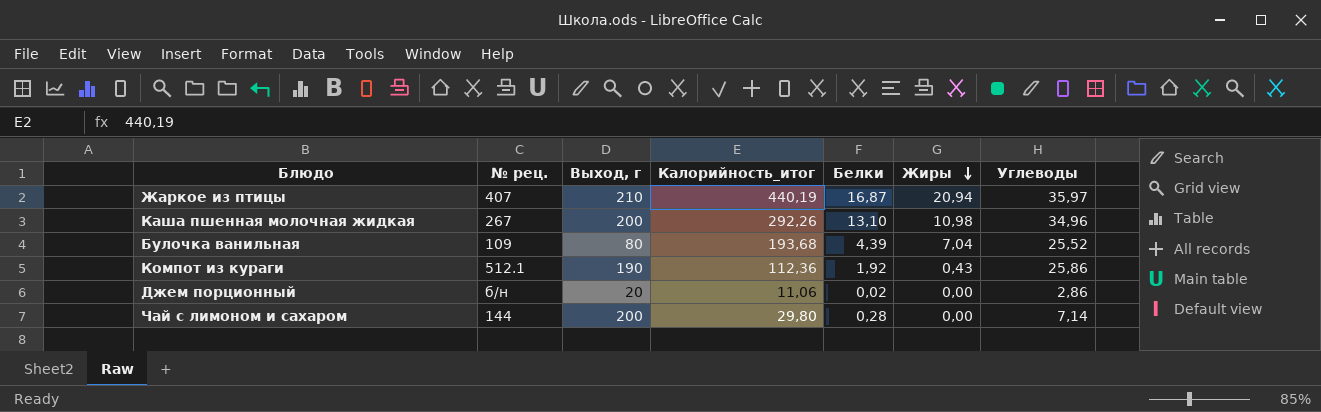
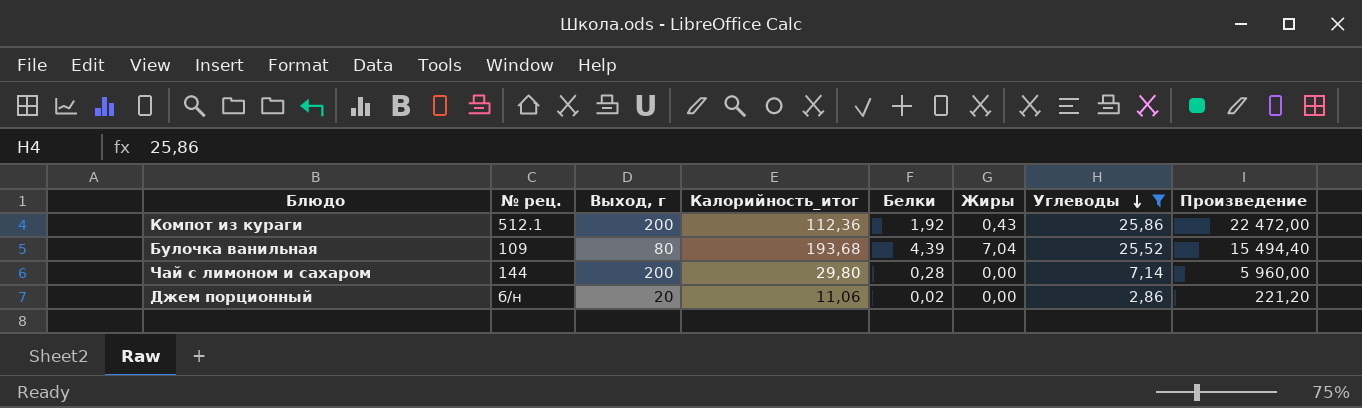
filter: none -> Углеводы <= 25,86
row order: Жиры descending -> Углеводы descending
column Произведение | formula: none -> [Выход, г] * [Калорийность_итог]
Компот из кураги | Выход, г: 190 -> 200

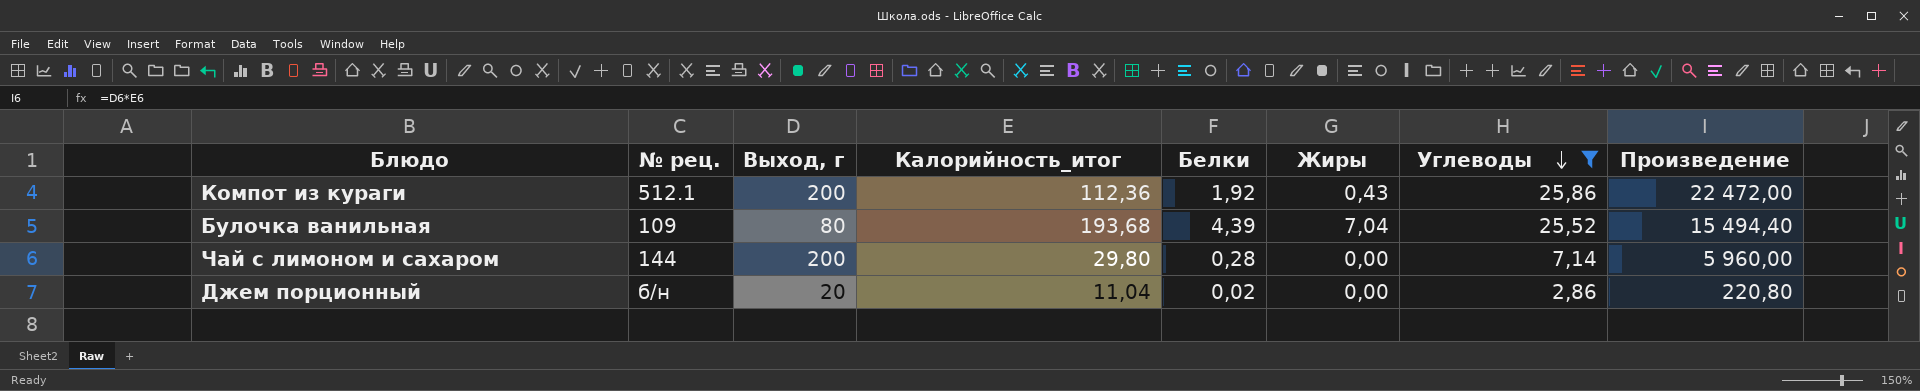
Джем порционный | Калорийность_итог: 11,06 -> 11,04
Джем порционный | Произведение: 221,20 -> 220,80

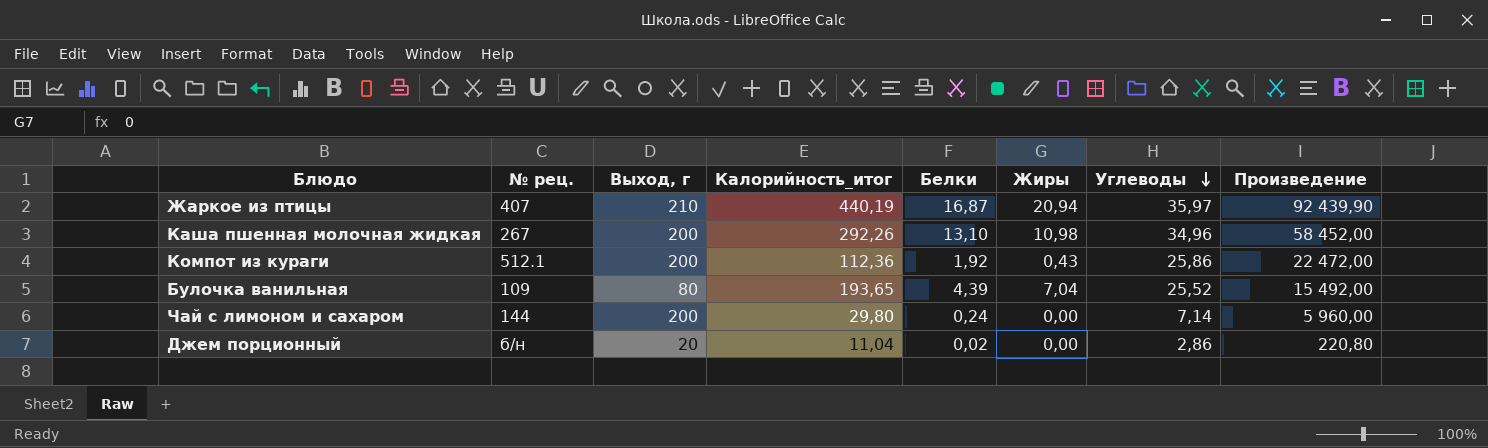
filter: Углеводы <= 25,86 -> none
Булочка ванильная | Калорийность_итог: 193,68 -> 193,65
Булочка ванильная | Произведение: 15 494,40 -> 15 492,00
Чай с лимоном и сахаром | Белки: 0,28 -> 0,24

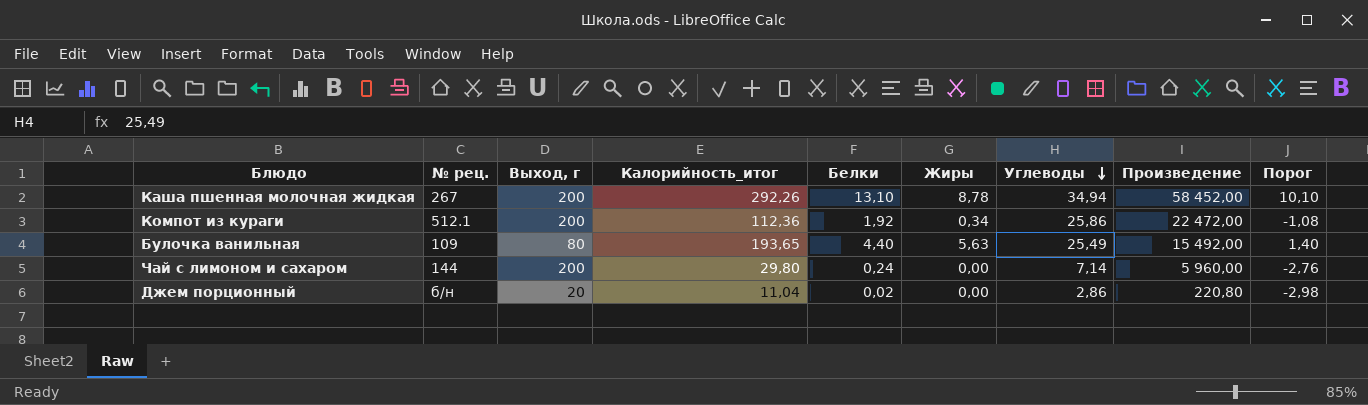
column Порог | formula: none -> [Белки] - 3
row Жаркое из птицы: 407 | 210 | 440,19 | 16,87 | 20,94 | 35,97 | 92 439,90 -> none
Каша пшенная молочная жидкая | Жиры: 10,98 -> 8,78
Каша пшенная молочная жидкая | Углеводы: 34,96 -> 34,94
Компот из кураги | Жиры: 0,43 -> 0,34
Булочка ванильная | Белки: 4,39 -> 4,40
Булочка ванильная | Жиры: 7,04 -> 5,63
Булочка ванильная | Углеводы: 25,52 -> 25,49

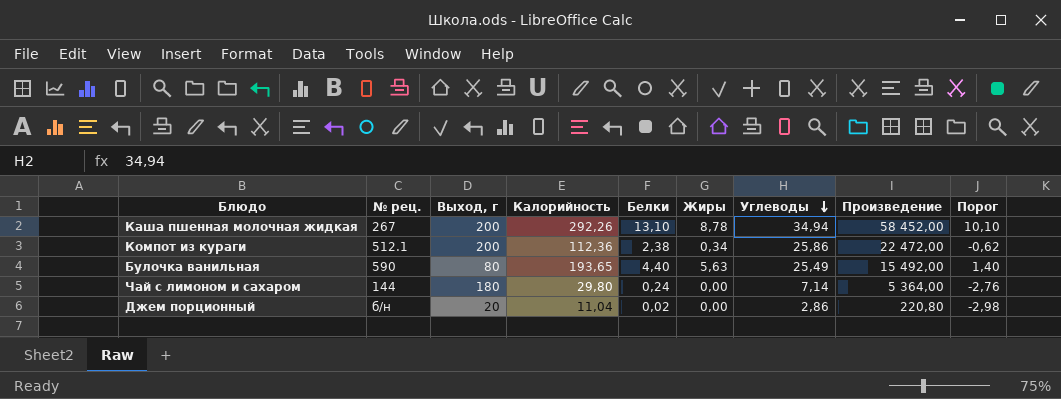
column name: Калорийность_итог -> Калорийность
Компот из кураги | Белки: 1,92 -> 2,38
Компот из кураги | Порог: -1,08 -> -0,62
Булочка ванильная | № рец.: 109 -> 590
Чай с лимоном и сахаром | Выход, г: 200 -> 180
Чай с лимоном и сахаром | Произведение: 5 960,00 -> 5 364,00

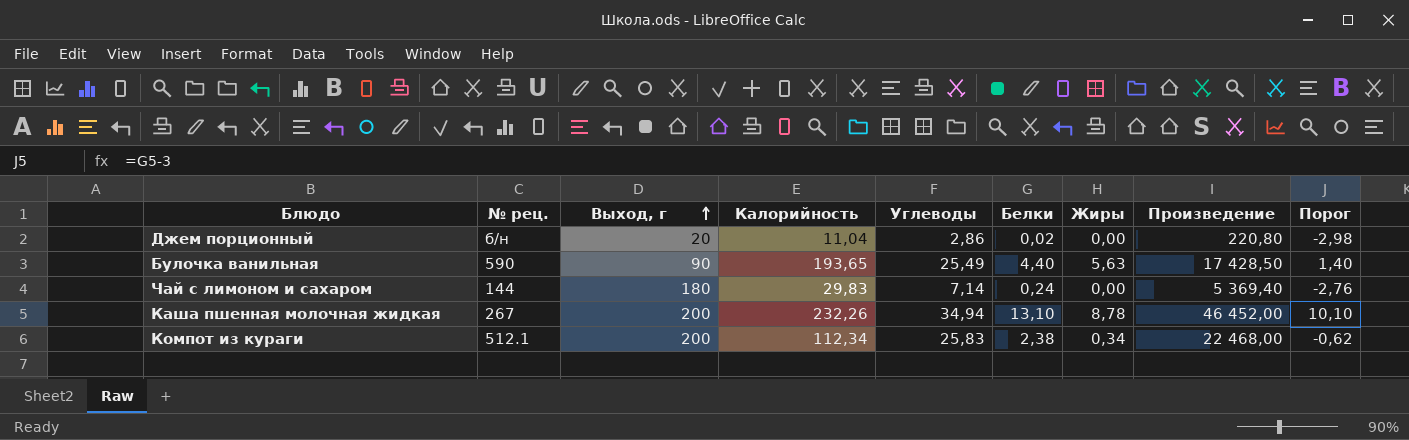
row order: Углеводы descending -> Выход, г ascending
column Углеводы | position: 7 -> 5
Булочка ванильная | Выход, г: 80 -> 90
Булочка ванильная | Произведение: 15 492,00 -> 17 428,50
Чай с лимоном и сахаром | Калорийность: 29,80 -> 29,83
Чай с лимоном и сахаром | Произведение: 5 364,00 -> 5 369,40
Каша пшенная молочная жидкая | Калорийность: 292,26 -> 232,26
Каша пшенная молочная жидкая | Произведение: 58 452,00 -> 46 452,00
Компот из кураги | Калорийность: 112,36 -> 112,34
Компот из кураги | Углеводы: 25,86 -> 25,83
Компот из кураги | Произведение: 22 472,00 -> 22 468,00

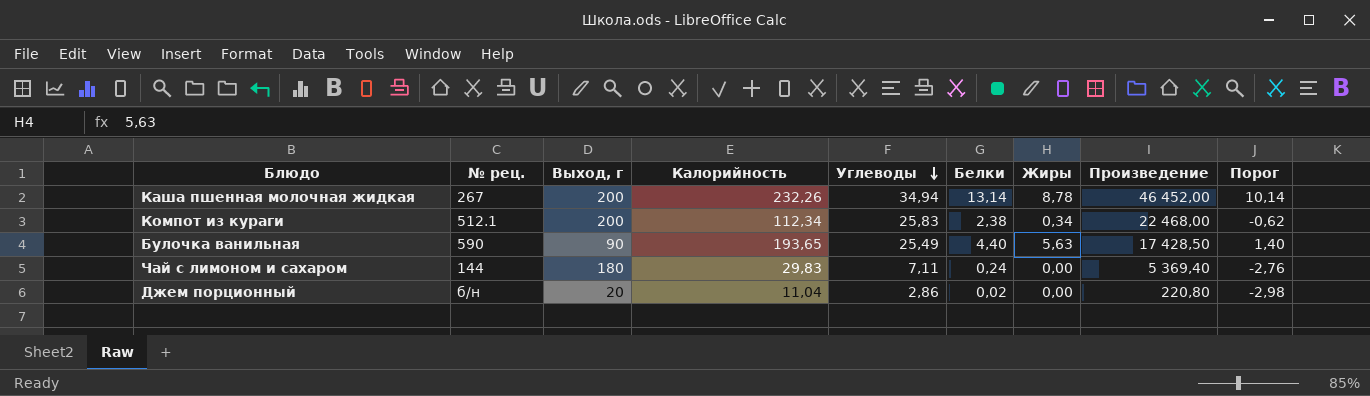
row order: Выход, г ascending -> Углеводы descending
Каша пшенная молочная жидкая | Белки: 13,10 -> 13,14
Каша пшенная молочная жидкая | Порог: 10,10 -> 10,14
Чай с лимоном и сахаром | Углеводы: 7,14 -> 7,11

